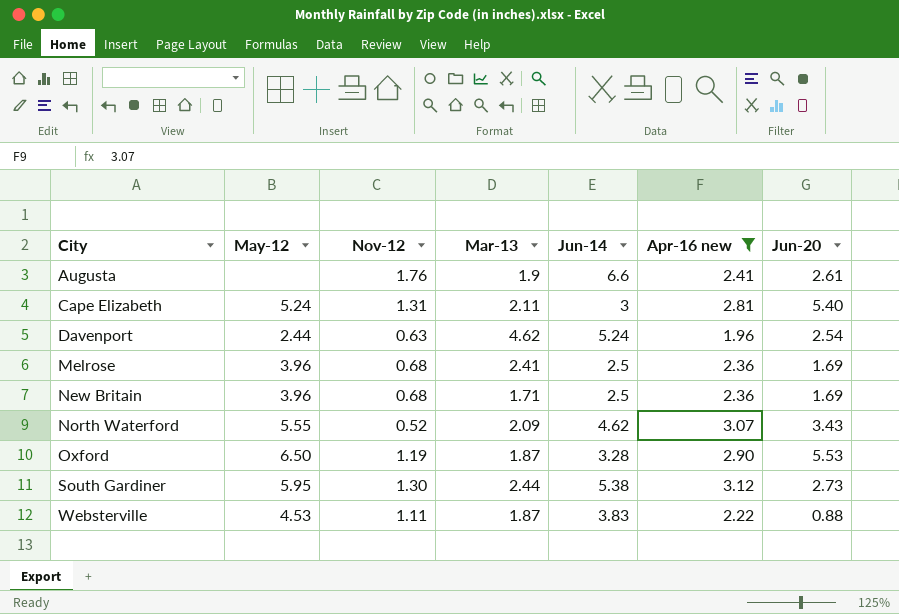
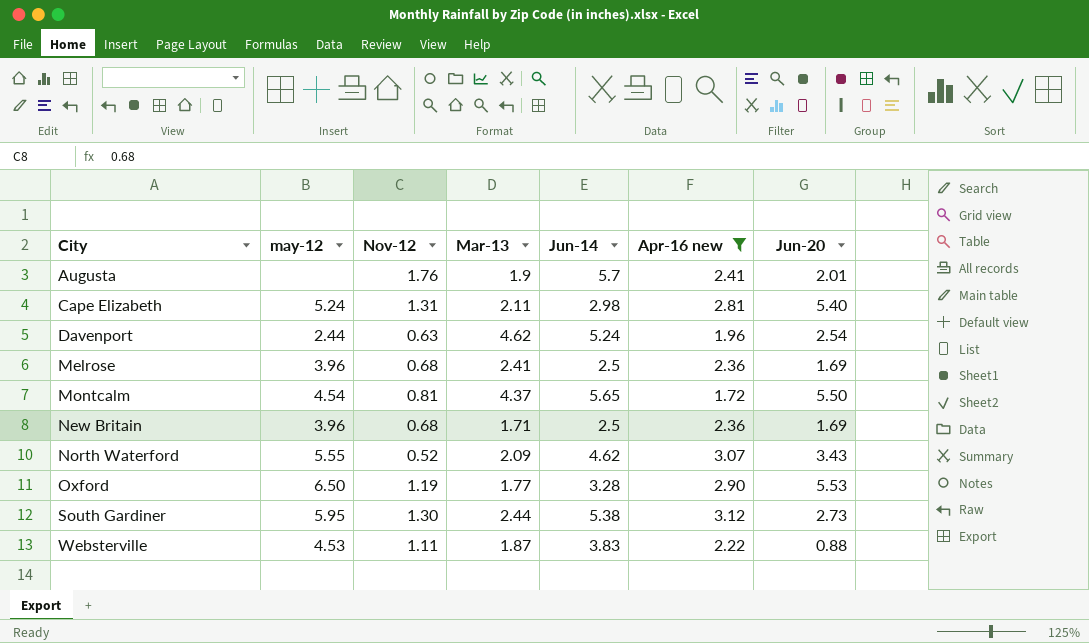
column name: May-12 -> may-12
Augusta | Jun-14: 6.6 -> 5.7
Augusta | Jun-20: 2.61 -> 2.01
Cape Elizabeth | Jun-14: 3 -> 2.98
row Montcalm: none -> 4.54 | 0.81 | 4.37 | 5.65 | 1.72 | 5.50
Oxford | Mar-13: 1.87 -> 1.77

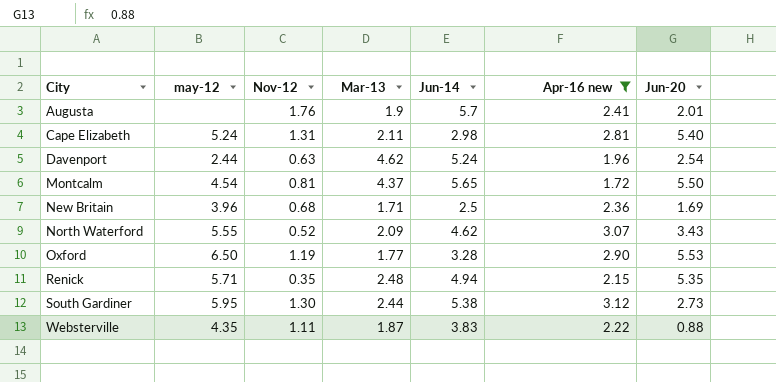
row Melrose: 3.96 | 0.68 | 2.41 | 2.5 | 2.36 | 1.69 -> none
row Renick: none -> 5.71 | 0.35 | 2.48 | 4.94 | 2.15 | 5.35
Websterville | may-12: 4.53 -> 4.35

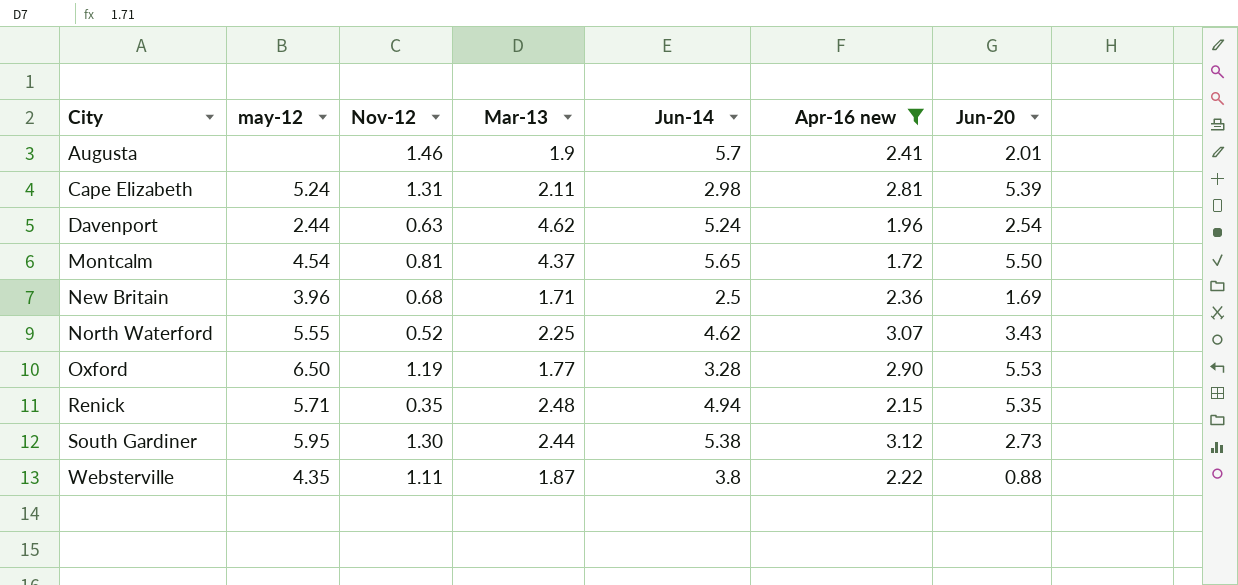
Augusta | Nov-12: 1.76 -> 1.46
Cape Elizabeth | Jun-20: 5.40 -> 5.39
North Waterford | Mar-13: 2.09 -> 2.25
Websterville | Jun-14: 3.83 -> 3.8

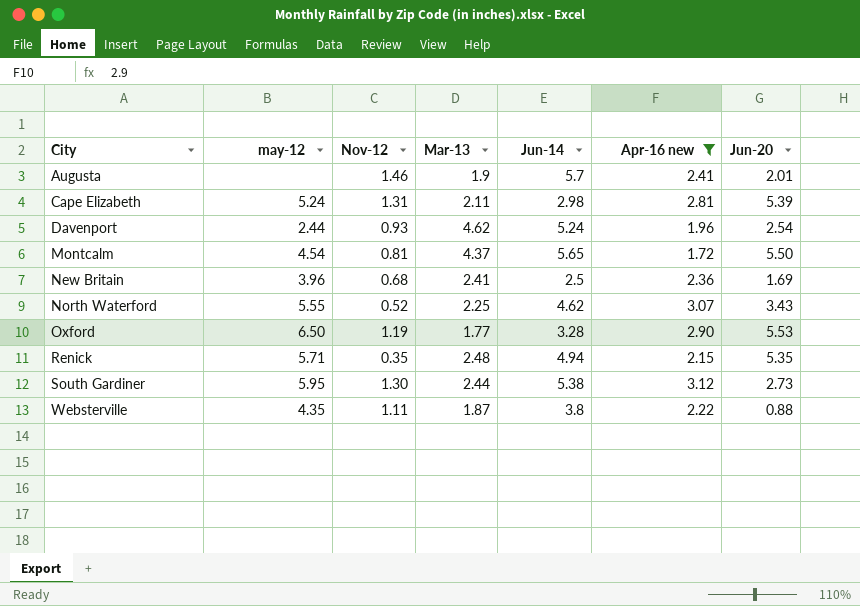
Davenport | Nov-12: 0.63 -> 0.93
New Britain | Mar-13: 1.71 -> 2.41

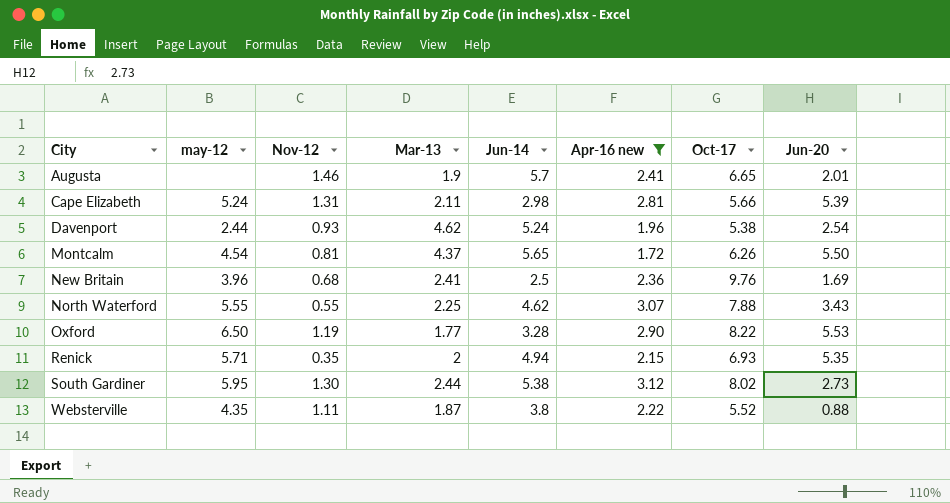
column Oct-17 | position: none -> 7
North Waterford | Nov-12: 0.52 -> 0.55
Renick | Mar-13: 2.48 -> 2

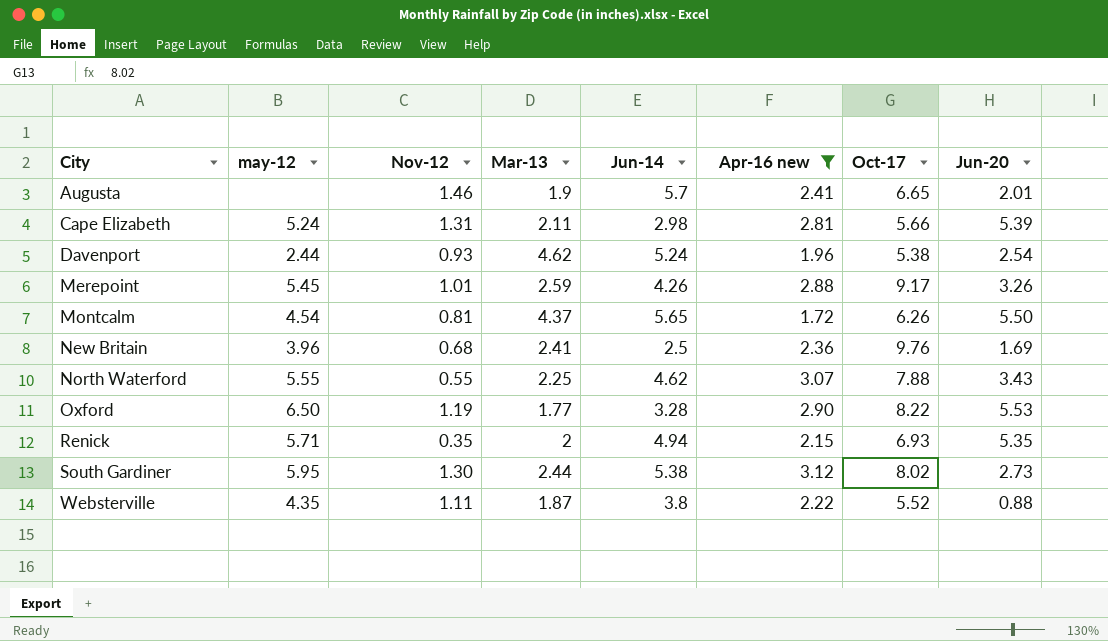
row Merepoint: none -> 5.45 | 1.01 | 2.59 | 4.26 | 2.88 | 9.17 | 3.26

